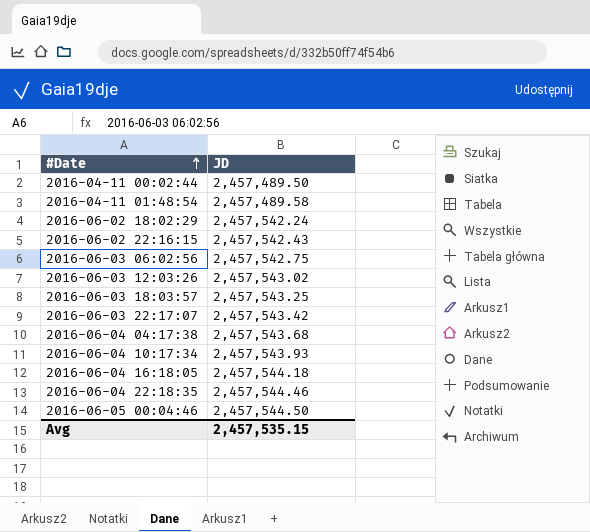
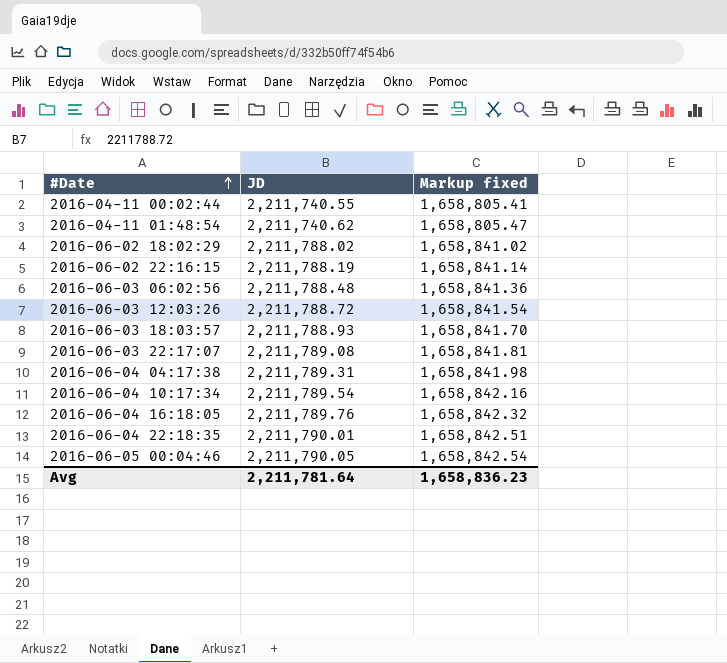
column Markup fixed | formula: none -> [JD] * 0.75
2016-04-11 00:02:44 | JD: 2,457,489.50 -> 2,211,740.55
2016-04-11 01:48:54 | JD: 2,457,489.58 -> 2,211,740.62
2016-06-02 18:02:29 | JD: 2,457,542.24 -> 2,211,788.02
2016-06-02 22:16:15 | JD: 2,457,542.43 -> 2,211,788.19
2016-06-03 06:02:56 | JD: 2,457,542.75 -> 2,211,788.48
2016-06-03 12:03:26 | JD: 2,457,543.02 -> 2,211,788.72
2016-06-03 18:03:57 | JD: 2,457,543.25 -> 2,211,788.93
2016-06-03 22:17:07 | JD: 2,457,543.42 -> 2,211,789.08
2016-06-04 04:17:38 | JD: 2,457,543.68 -> 2,211,789.31
2016-06-04 10:17:34 | JD: 2,457,543.93 -> 2,211,789.54
2016-06-04 16:18:05 | JD: 2,457,544.18 -> 2,211,789.76
2016-06-04 22:18:35 | JD: 2,457,544.46 -> 2,211,790.01
2016-06-05 00:04:46 | JD: 2,457,544.50 -> 2,211,790.05
Avg | JD: 2,457,535.15 -> 2,211,781.64

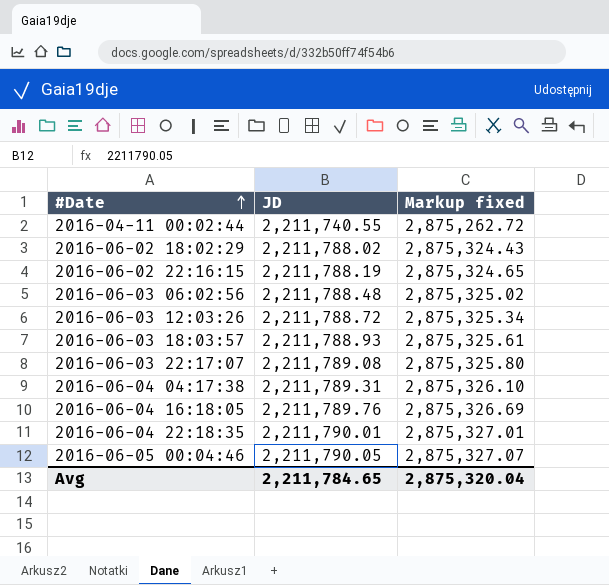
column Markup fixed | formula: [JD] * 0.75 -> [JD] * 1.3
row 2016-04-11 01:48:54: 2,211,740.62 | 1,658,805.47 -> none
row 2016-06-04 10:17:34: 2,211,789.54 | 1,658,842.16 -> none
Avg | JD: 2,211,781.64 -> 2,211,784.65
Avg | Markup fixed: 1,658,836.23 -> 2,875,320.04

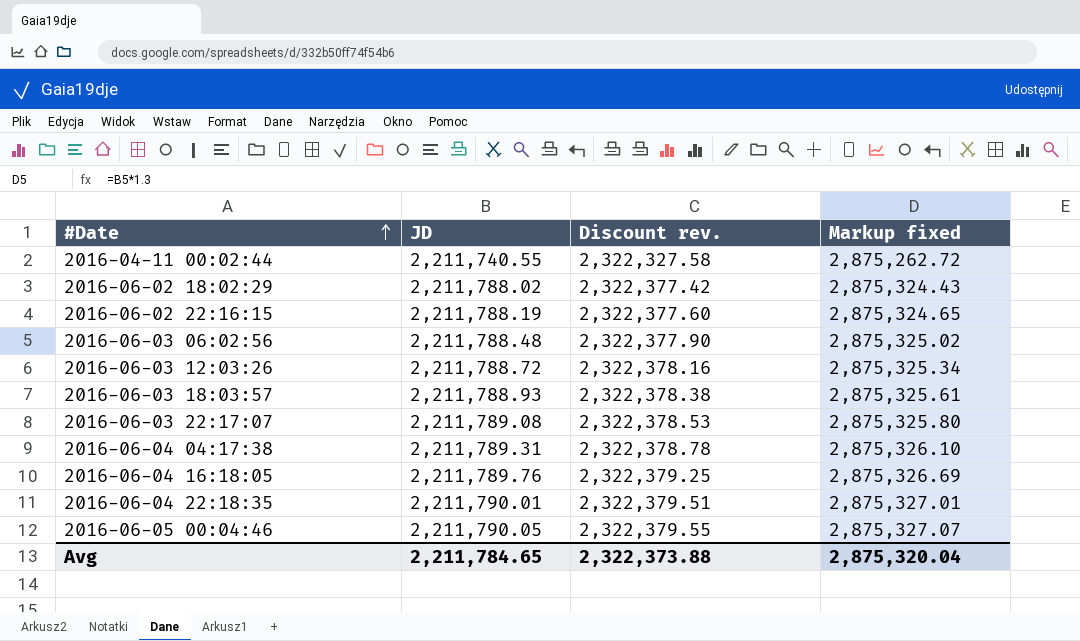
column Discount rev. | formula: none -> [JD] * 1.05

